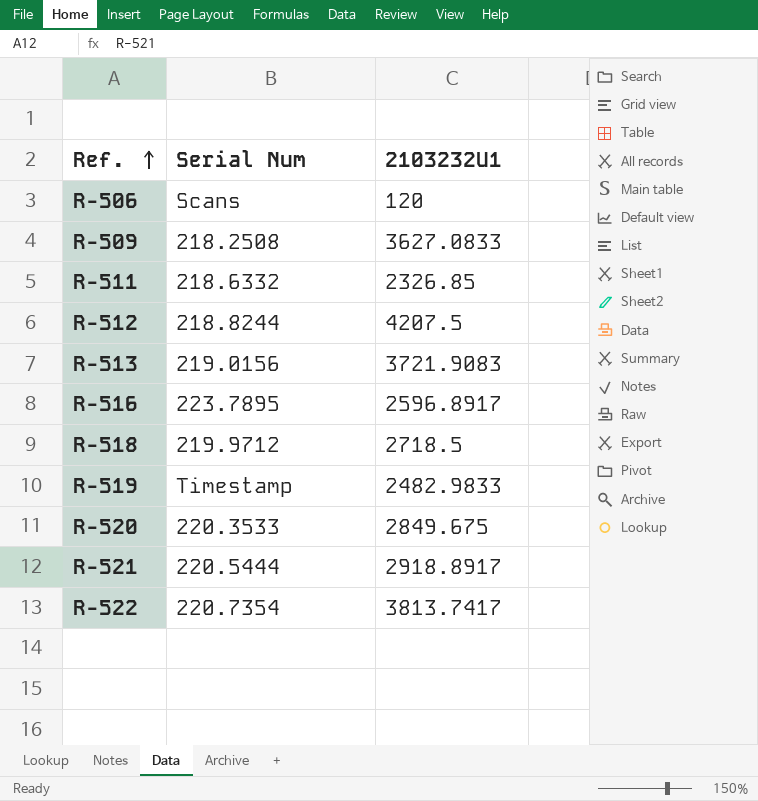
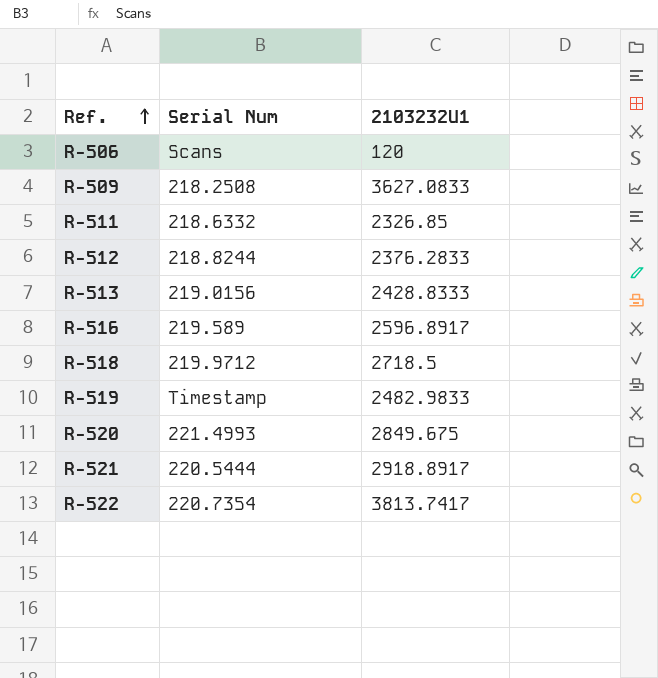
R-512 | 2103232U1: 4207.5 -> 2376.2833
R-513 | 2103232U1: 3721.9083 -> 2428.8333
R-516 | Serial Num: 223.7895 -> 219.589
R-520 | Serial Num: 220.3533 -> 221.4993

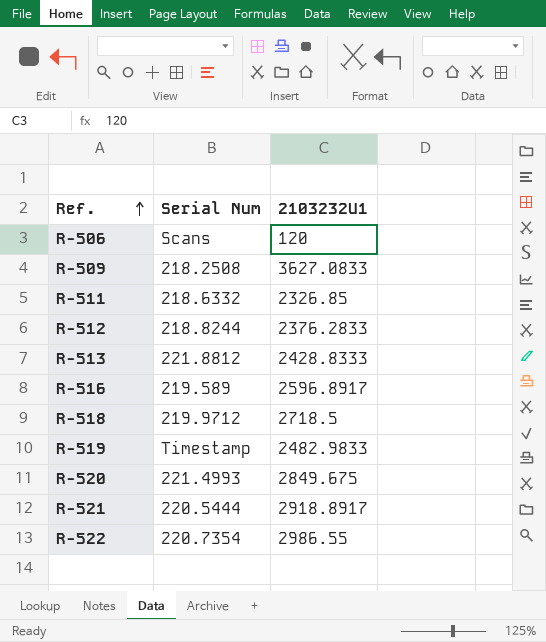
R-513 | Serial Num: 219.0156 -> 221.8812
R-522 | 2103232U1: 3813.7417 -> 2986.55

